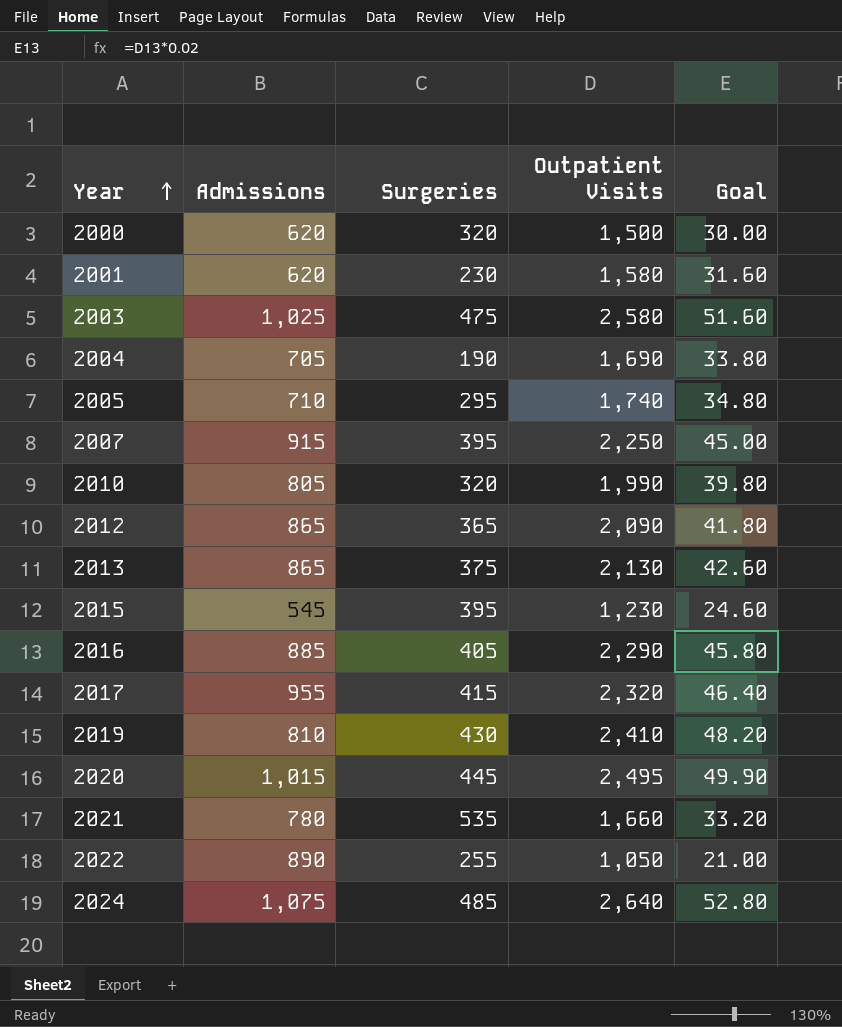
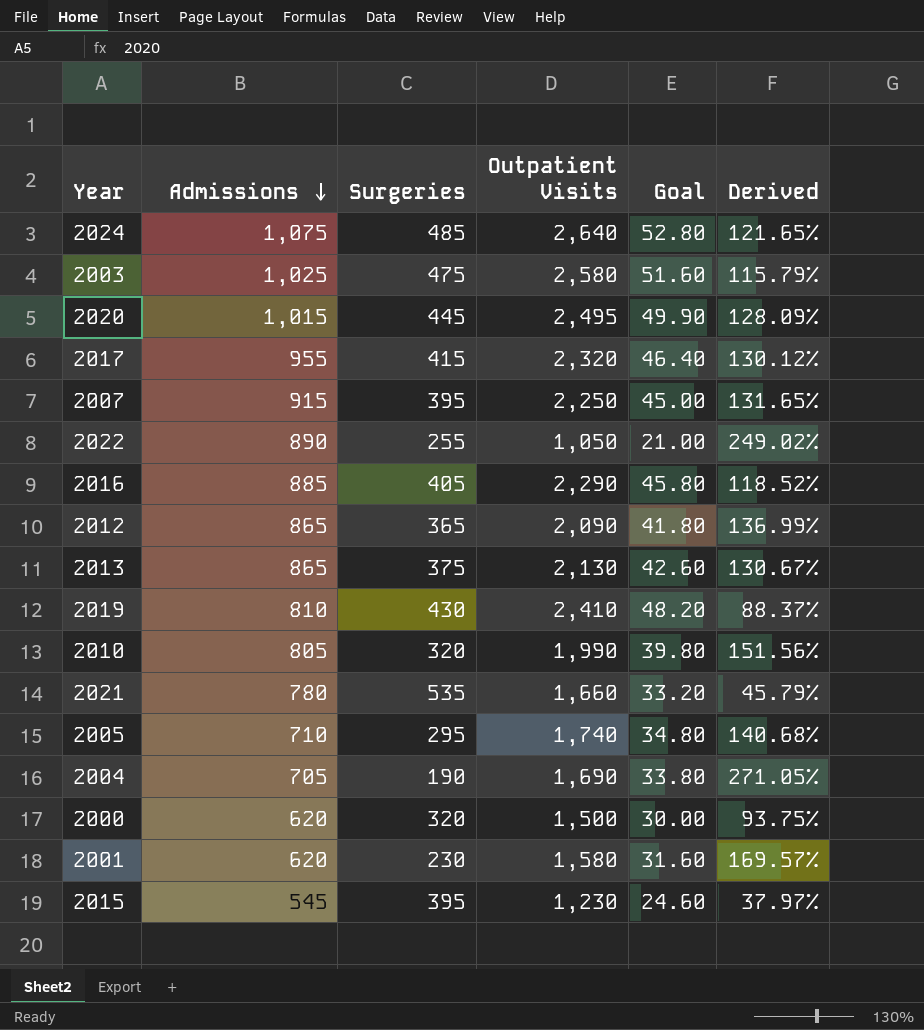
row order: Year ascending -> Admissions descending
column Derived | formula: none -> ([Admissions] - [Surgeries]) / [Surgeries]

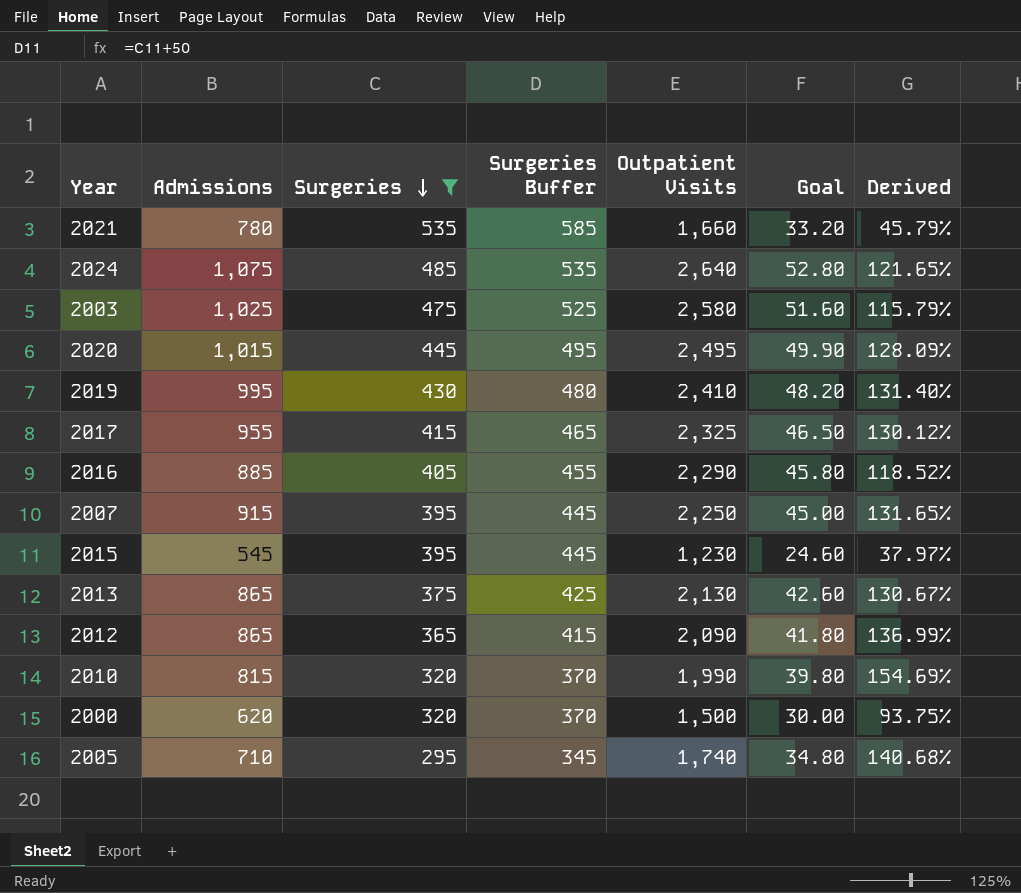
filter: none -> Surgeries >= 295
row order: Admissions descending -> Surgeries descending
column Surgeries Buffer | formula: none -> [Surgeries] + 50
2019 | Admissions: 810 -> 995
2019 | Derived: 88.37% -> 131.40%
2017 | Outpatient Visits: 2,320 -> 2,325
2017 | Goal: 46.40 -> 46.50
2010 | Admissions: 805 -> 815
2010 | Derived: 151.56% -> 154.69%

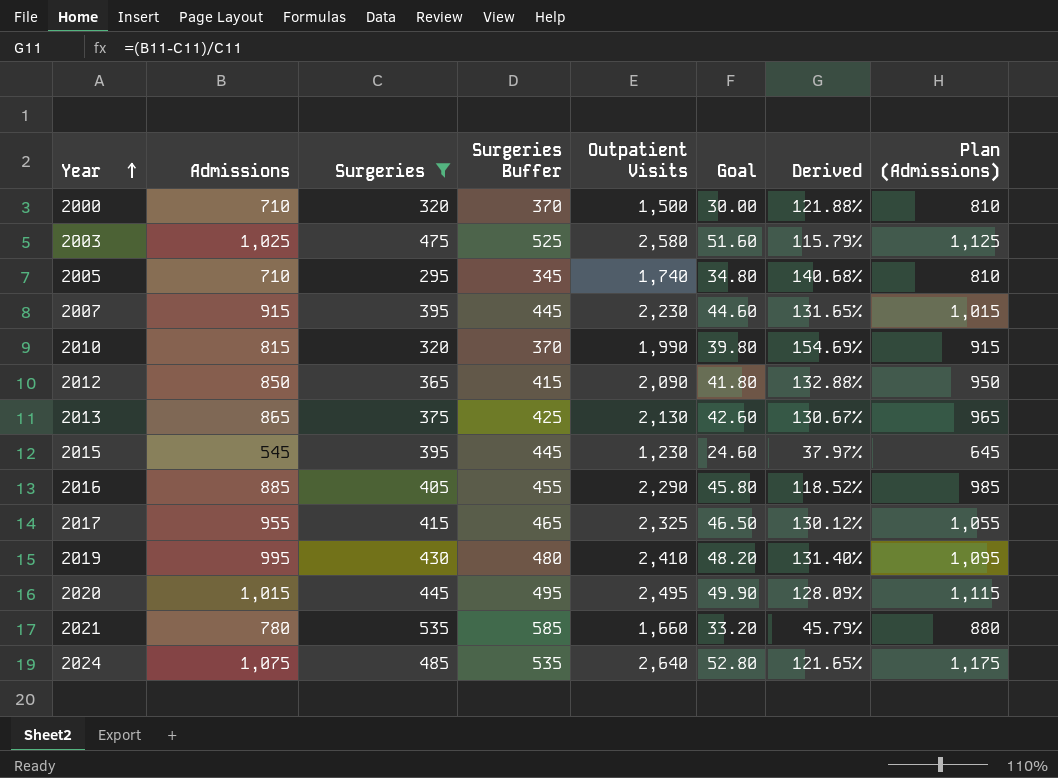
row order: Surgeries descending -> Year ascending
column Plan (Admissions) | formula: none -> [Admissions] + 100
2000 | Admissions: 620 -> 710
2000 | Derived: 93.75% -> 121.88%
2007 | Outpatient Visits: 2,250 -> 2,230
2007 | Goal: 45.00 -> 44.60
2012 | Admissions: 865 -> 850
2012 | Derived: 136.99% -> 132.88%

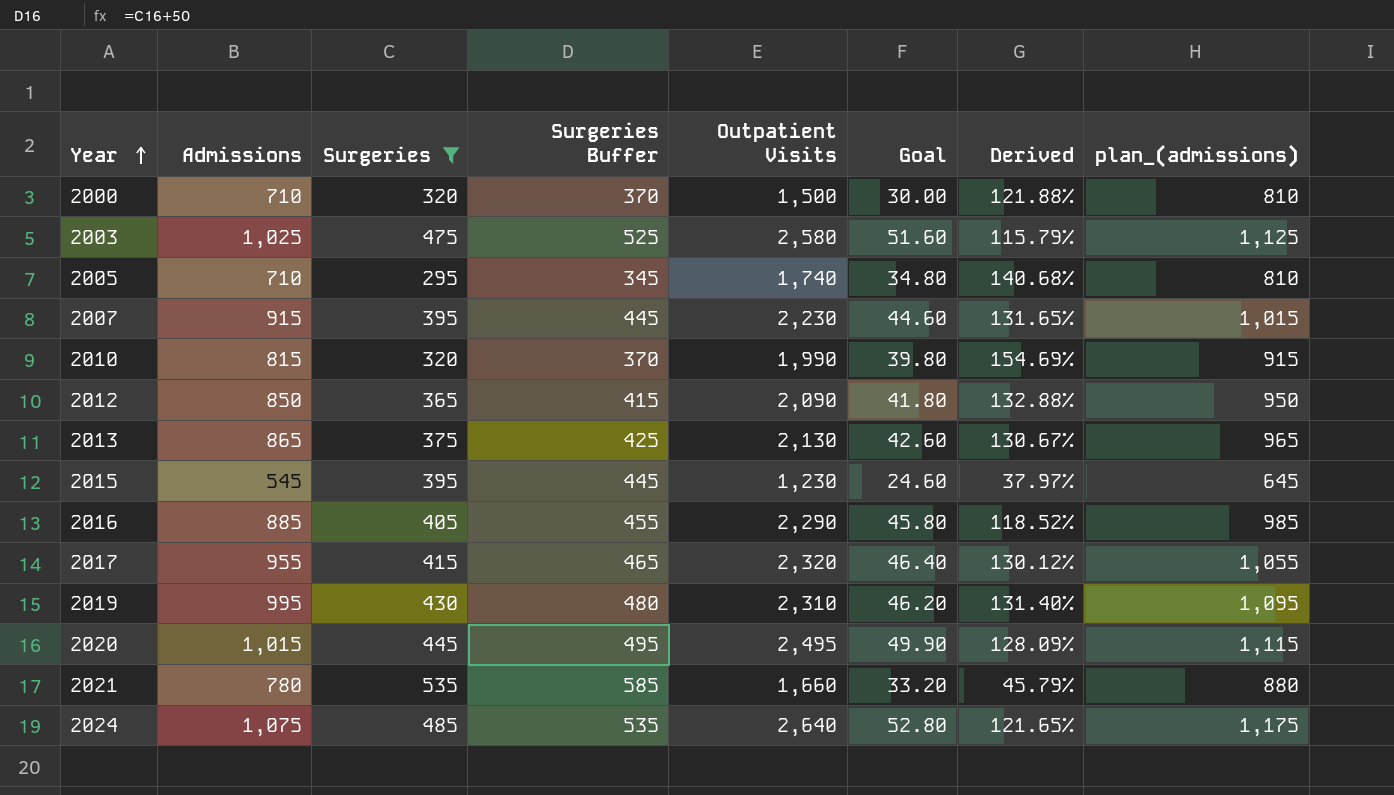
column name: Plan (Admissions) -> plan_(admissions)
2017 | Outpatient Visits: 2,325 -> 2,320
2017 | Goal: 46.50 -> 46.40
2019 | Outpatient Visits: 2,410 -> 2,310
2019 | Goal: 48.20 -> 46.20

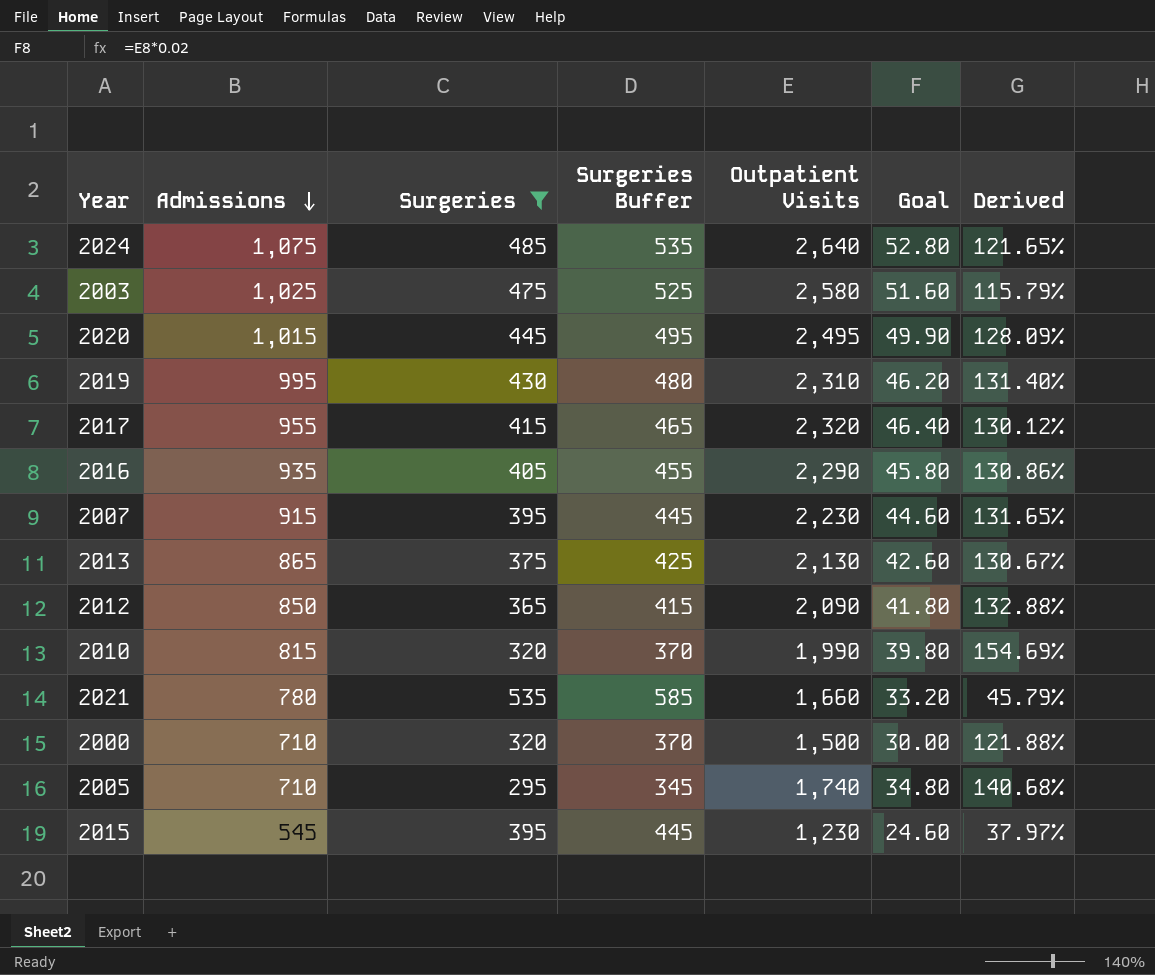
row order: Year ascending -> Admissions descending
column plan_(admissions) | formula: [Admissions] + 100 -> none
2016 | Admissions: 885 -> 935
2016 | Derived: 118.52% -> 130.86%

